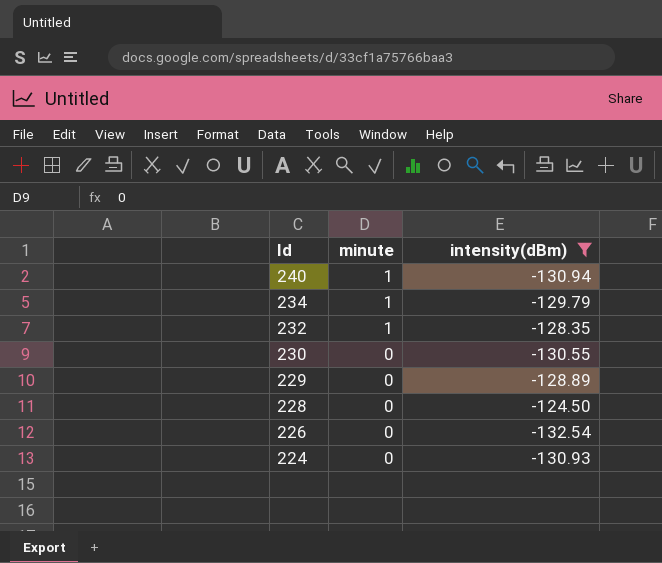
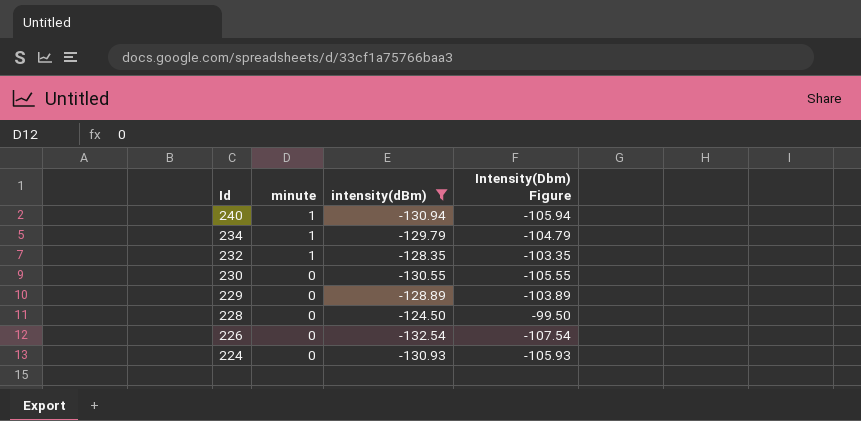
column Intensity(Dbm) Figure | formula: none -> [intensity(dBm)] + 25

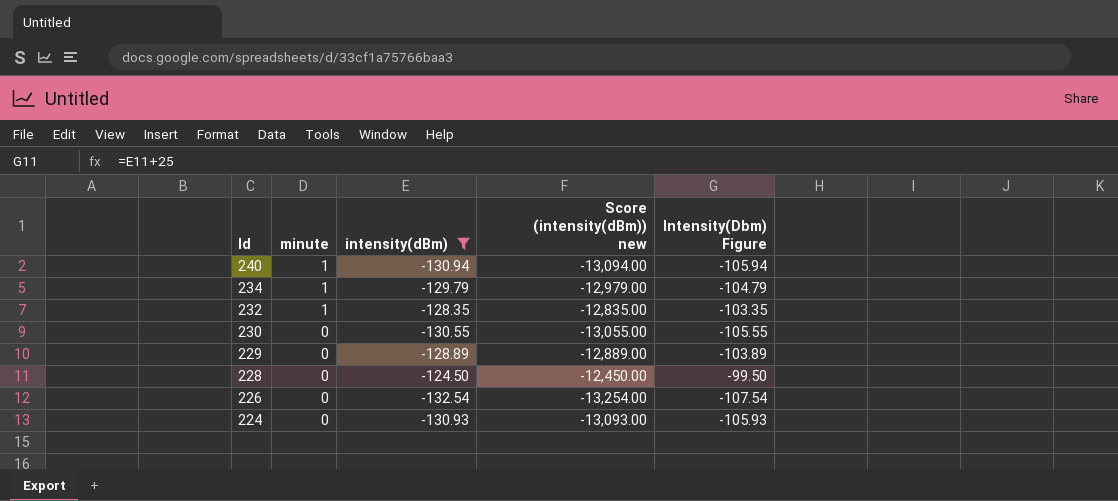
column Score (intensity(dBm)) new | formula: none -> [intensity(dBm)] * 100

